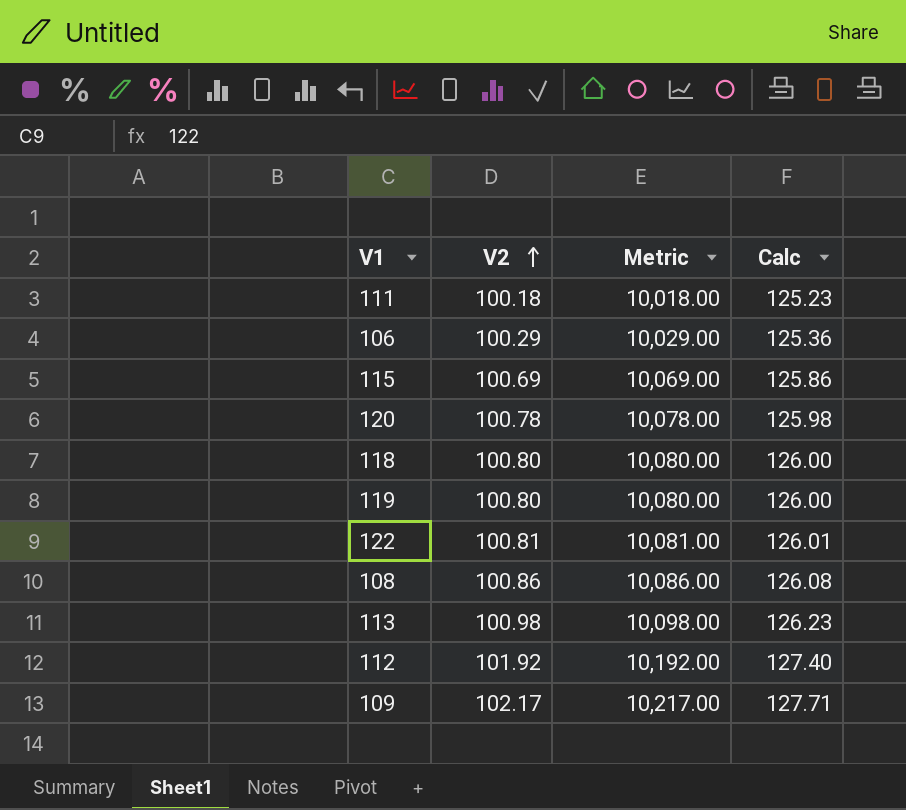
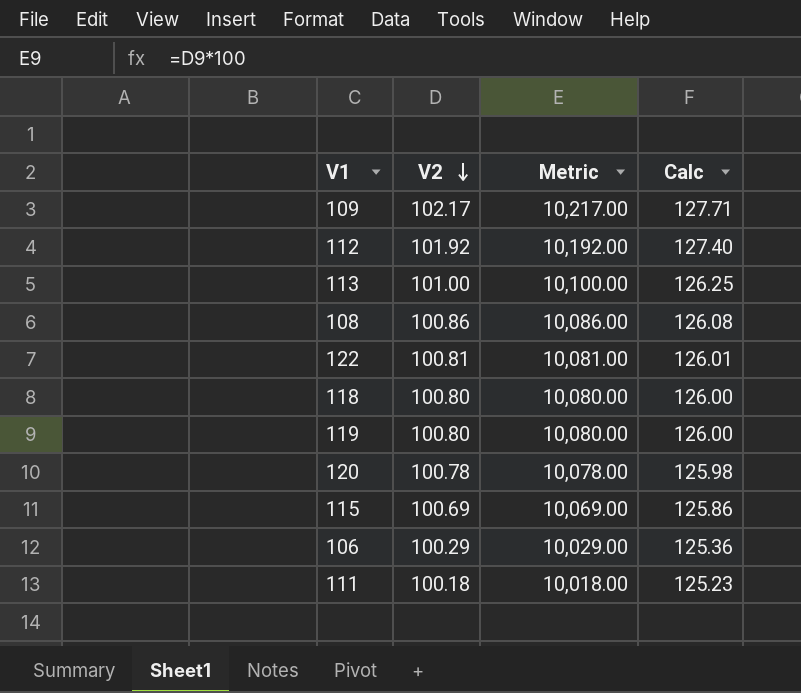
row order: V2 ascending -> V2 descending
113 | V2: 100.98 -> 101.00
113 | Metric: 10,098.00 -> 10,100.00
113 | Calc: 126.23 -> 126.25

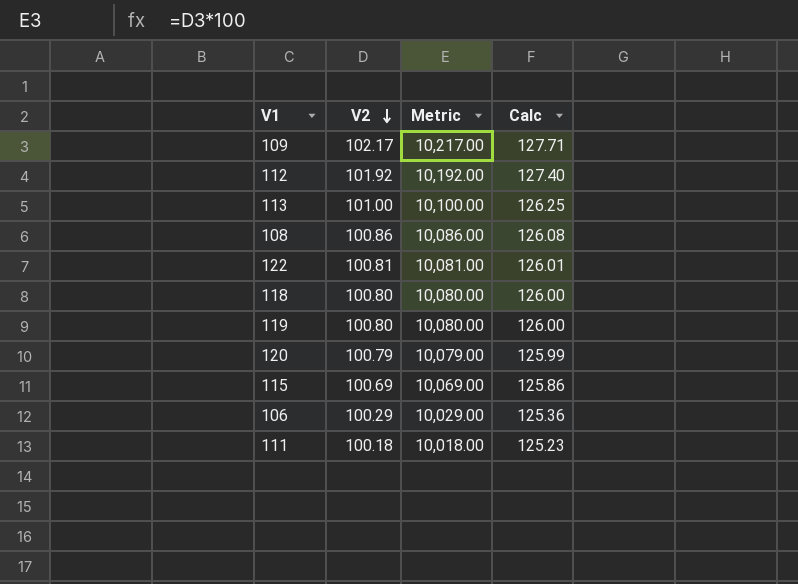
120 | V2: 100.78 -> 100.79
120 | Metric: 10,078.00 -> 10,079.00
120 | Calc: 125.98 -> 125.99

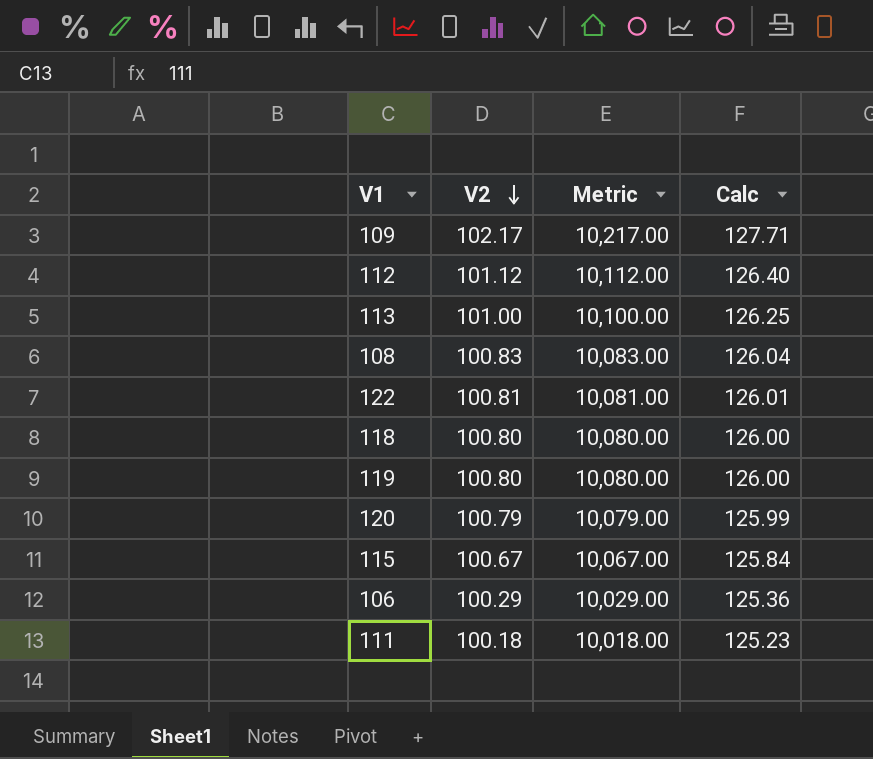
112 | V2: 101.92 -> 101.12
112 | Metric: 10,192.00 -> 10,112.00
112 | Calc: 127.40 -> 126.40
108 | V2: 100.86 -> 100.83
108 | Metric: 10,086.00 -> 10,083.00
108 | Calc: 126.08 -> 126.04
115 | V2: 100.69 -> 100.67
115 | Metric: 10,069.00 -> 10,067.00
115 | Calc: 125.86 -> 125.84

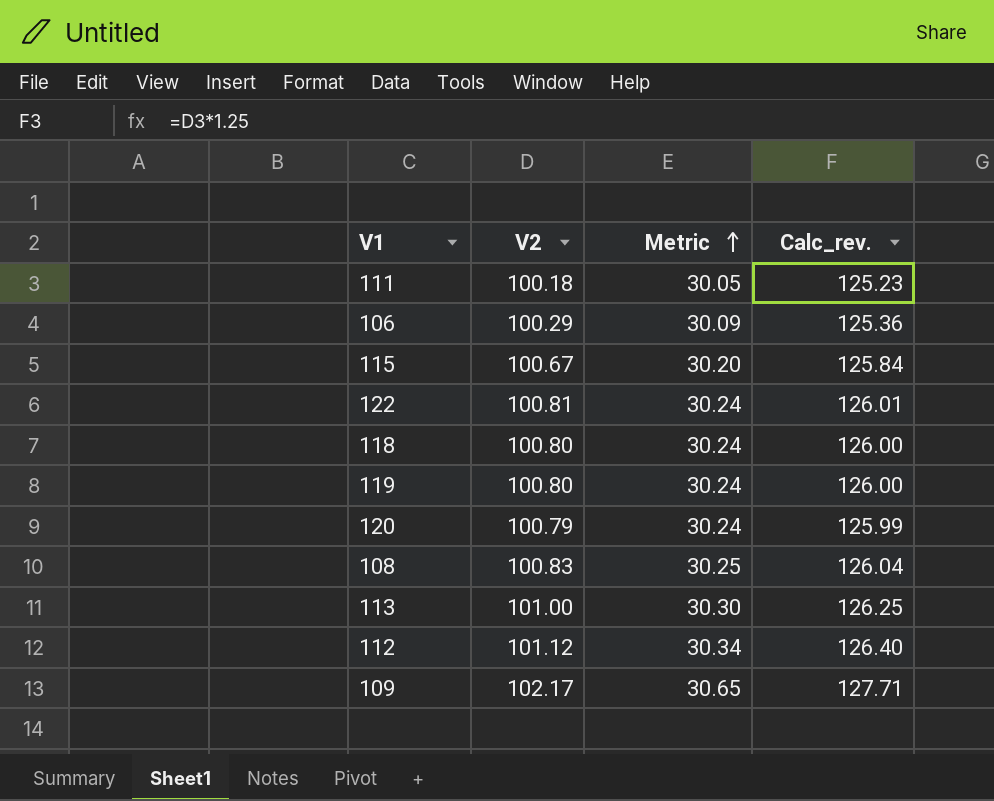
row order: V2 descending -> Metric ascending
column Metric | formula: [V2] * 100 -> [V2] * 0.3
column name: Calc -> Calc_rev.

